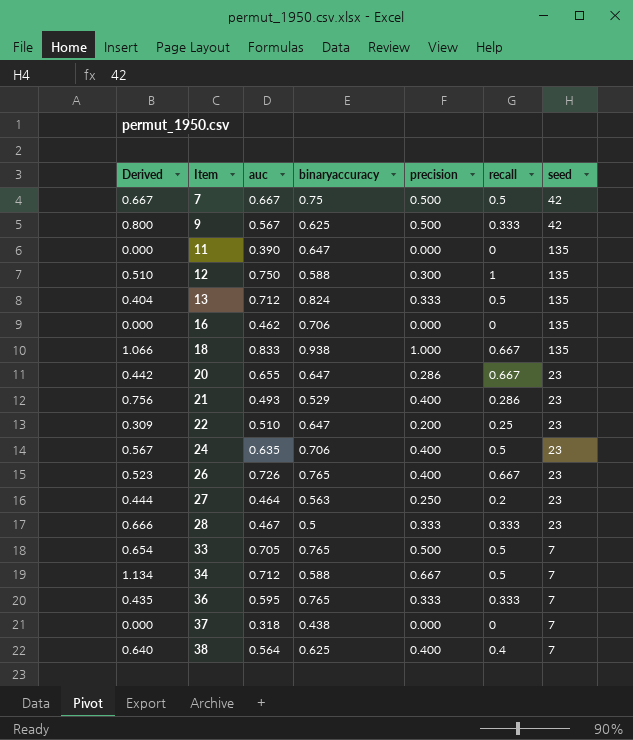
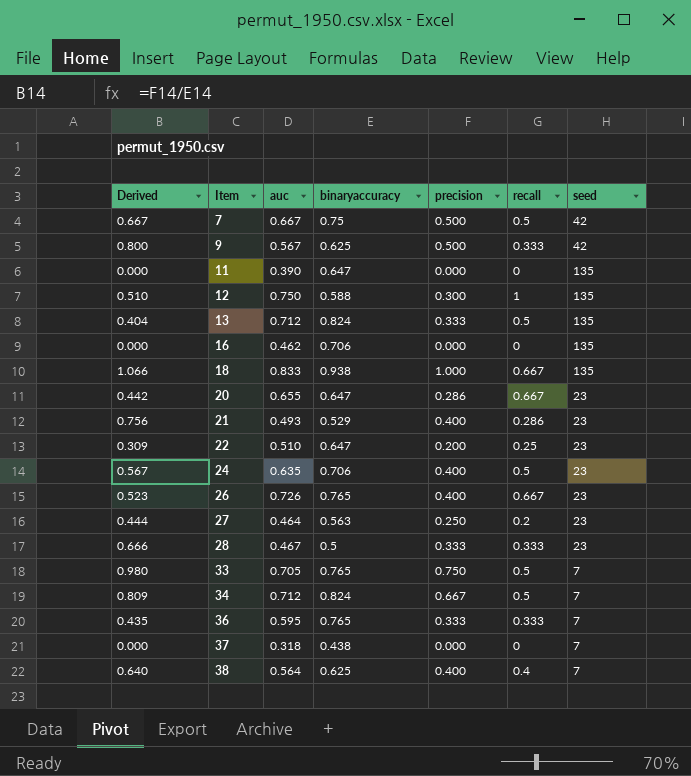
33 | Derived: 0.654 -> 0.980
33 | precision: 0.500 -> 0.750
34 | Derived: 1.134 -> 0.809
34 | binaryaccuracy: 0.588 -> 0.824

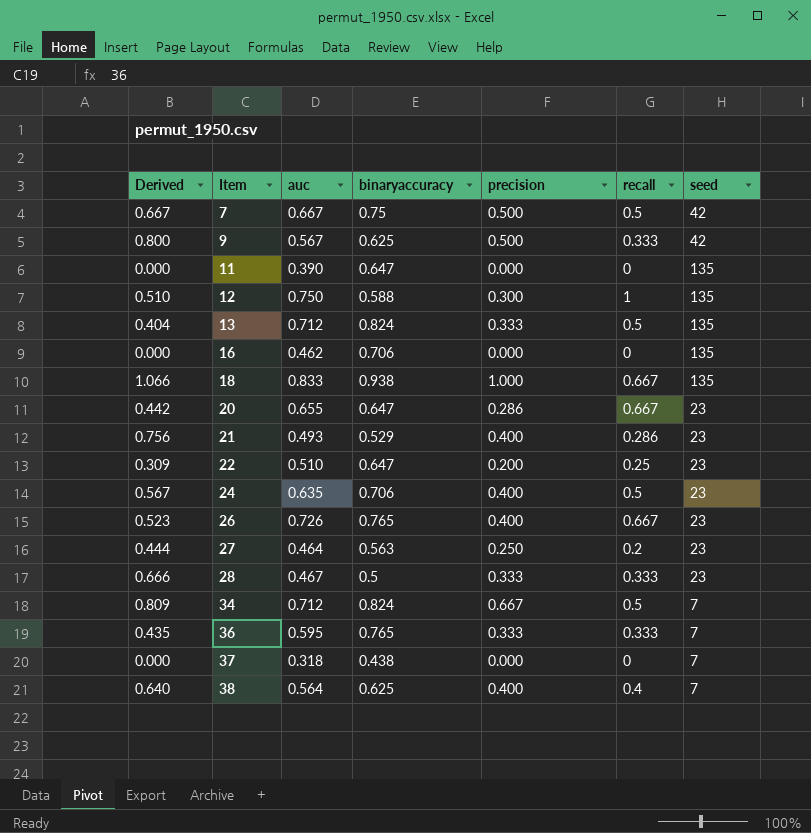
row 33: 0.980 | 0.705 | 0.765 | 0.750 | 0.5 | 7 -> none

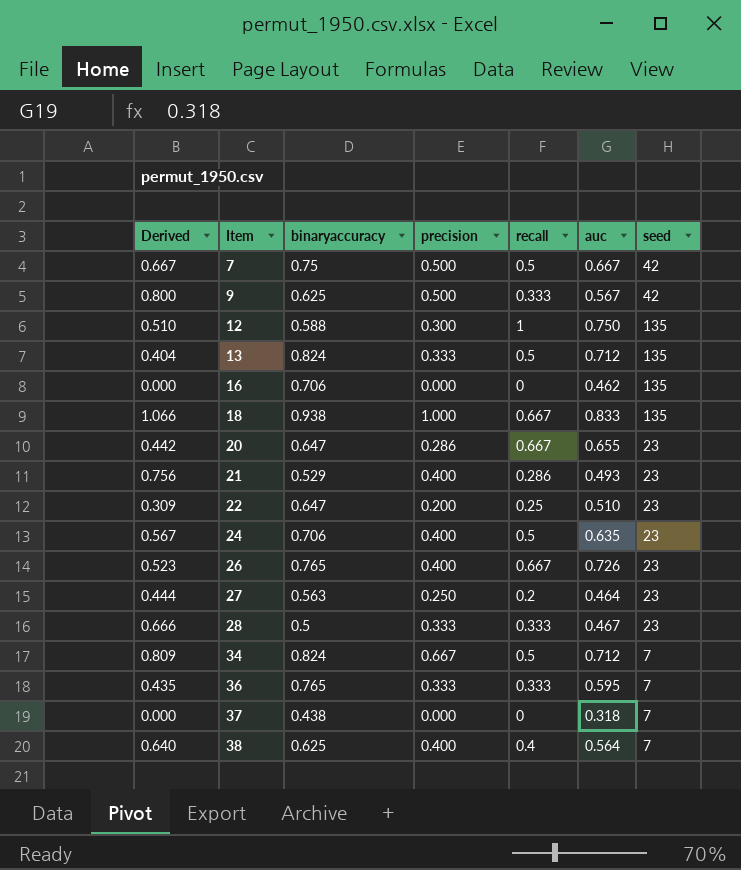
column auc | position: 3 -> 6
row 11: 0.000 | 0.390 | 0.647 | 0.000 | 0 | 135 -> none

